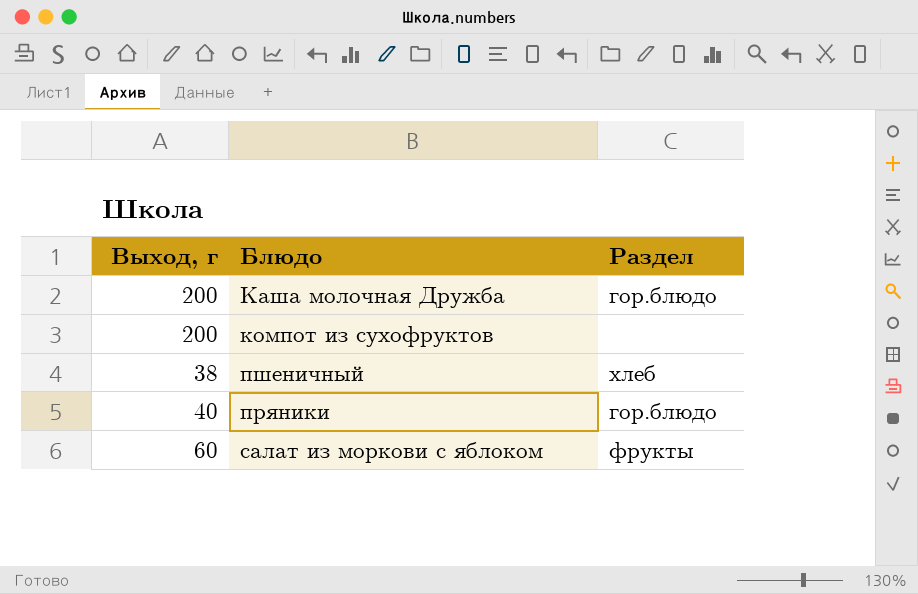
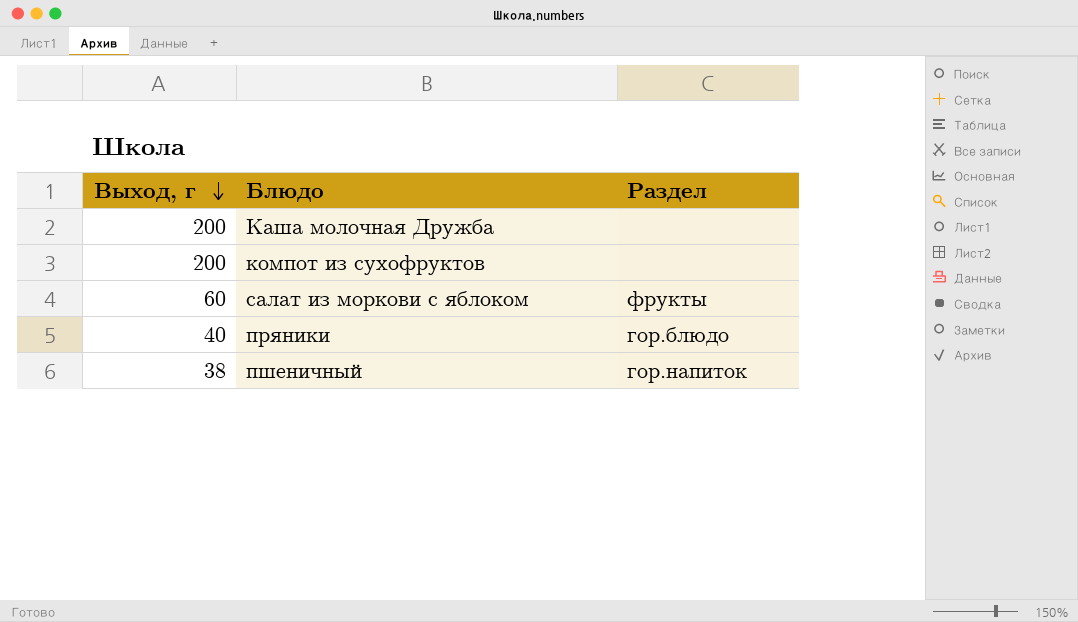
row order: none -> Выход, г descending
Каша молочная Дружба | Раздел: гор.блюдо -> none
пшеничный | Раздел: хлеб -> гор.напиток

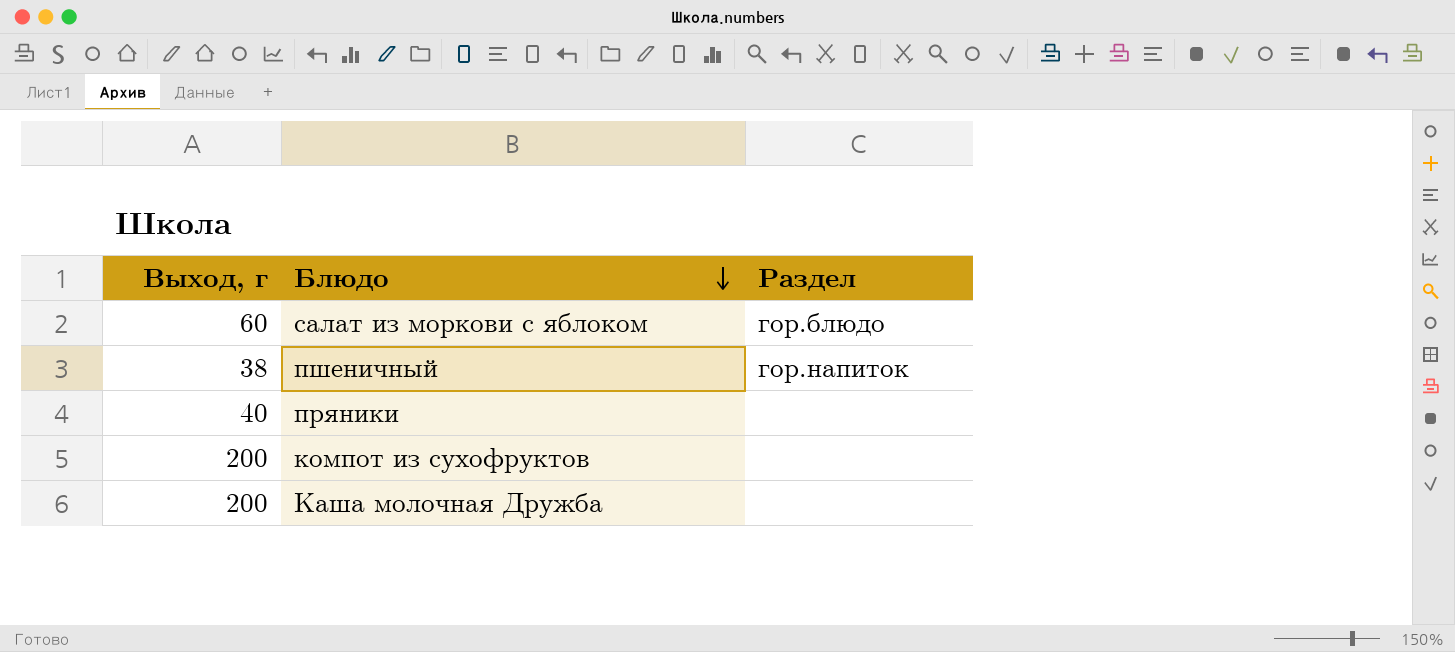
row order: Выход, г descending -> Блюдо descending
салат из моркови с яблоком | Раздел: фрукты -> гор.блюдо
пряники | Раздел: гор.блюдо -> none

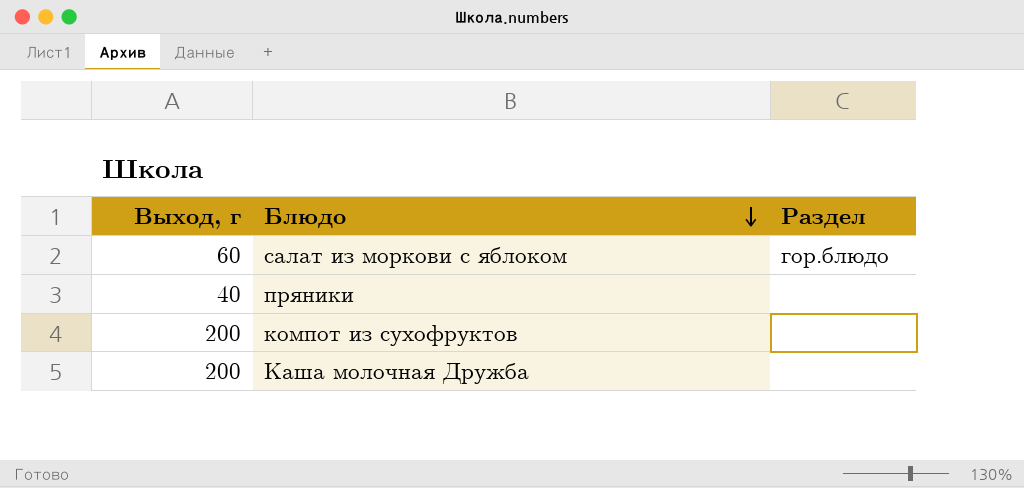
row пшеничный: 38 | гор.напиток -> none

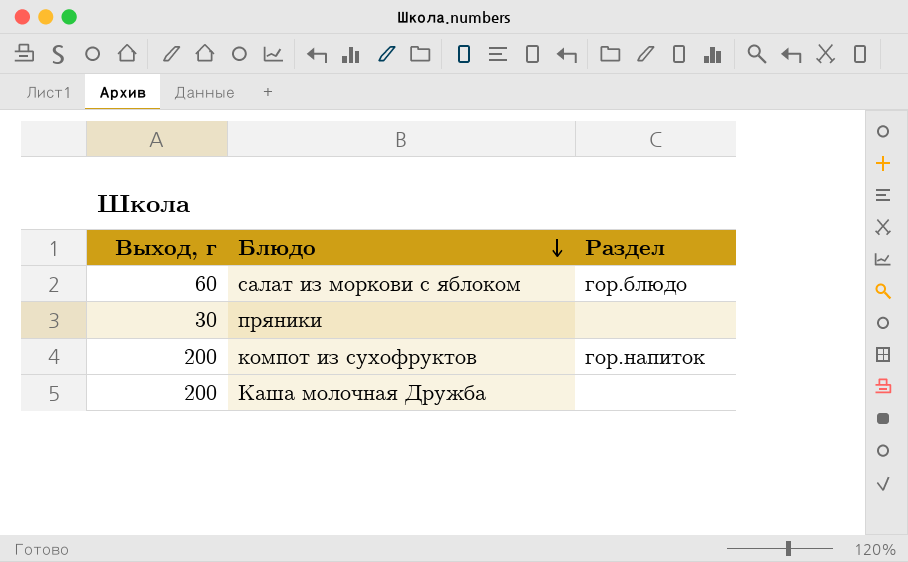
пряники | Выход, г: 40 -> 30
компот из сухофруктов | Раздел: none -> гор.напиток

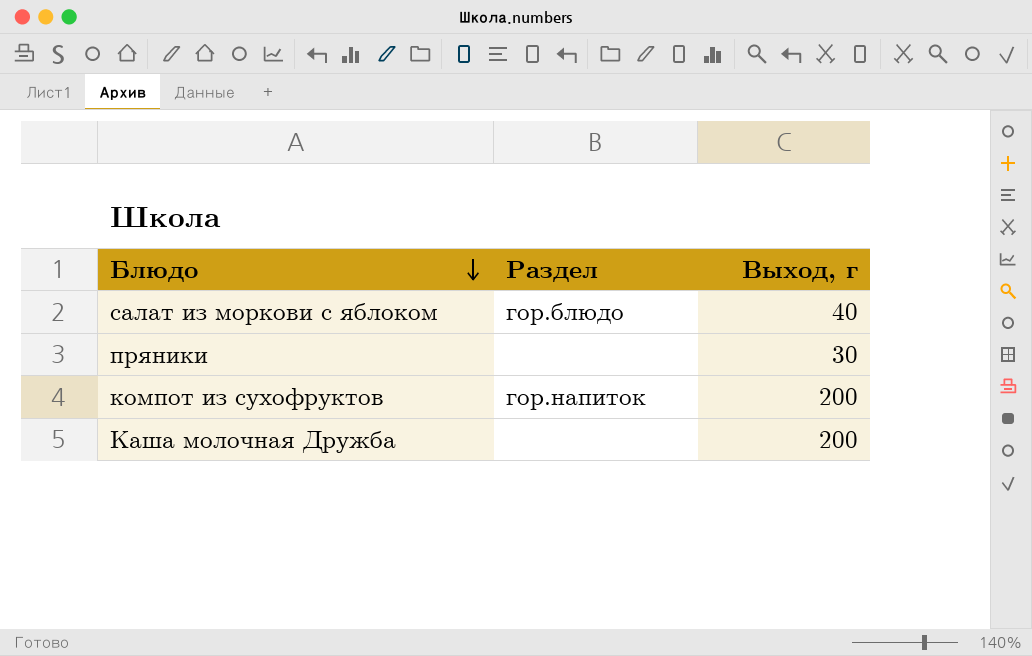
column Выход, г | position: 1 -> 3
салат из моркови с яблоком | Выход, г: 60 -> 40

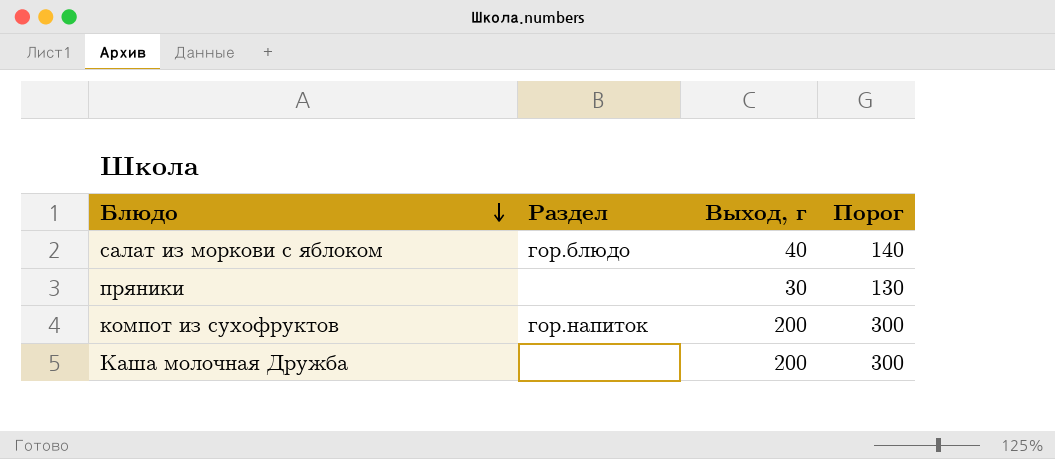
column Порог | formula: none -> [Выход, г] + 100

